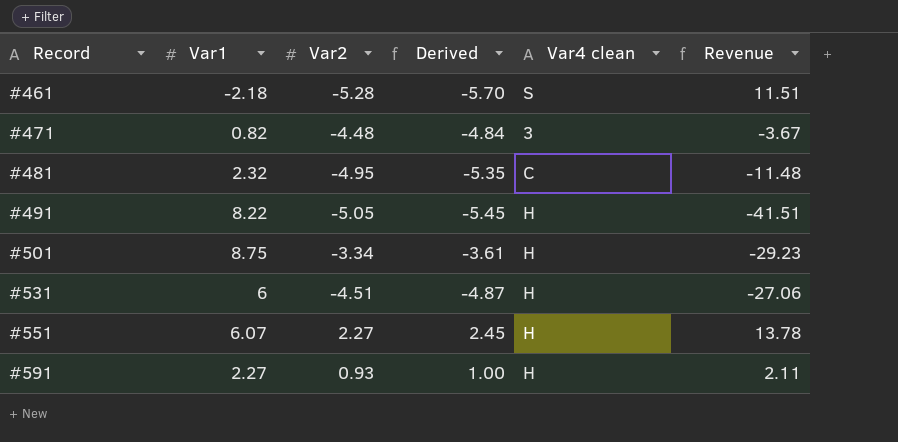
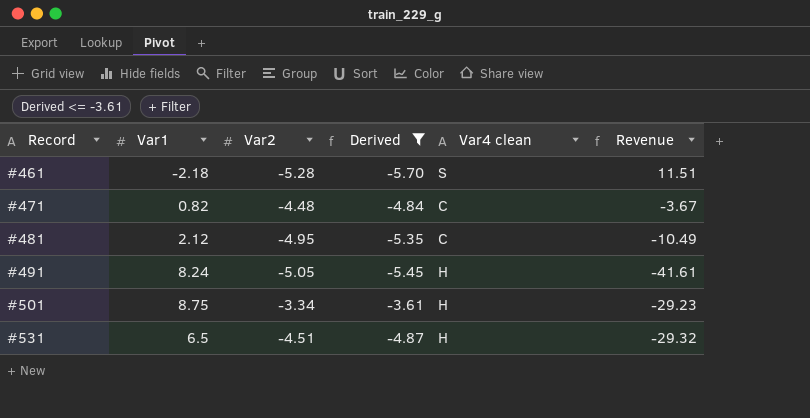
filter: none -> Derived <= -3.61
#471 | Var4 clean: 3 -> C
#481 | Var1: 2.32 -> 2.12
#481 | Revenue: -11.48 -> -10.49
#491 | Var1: 8.22 -> 8.24
#491 | Revenue: -41.51 -> -41.61
#531 | Var1: 6 -> 6.5
#531 | Revenue: -27.06 -> -29.32

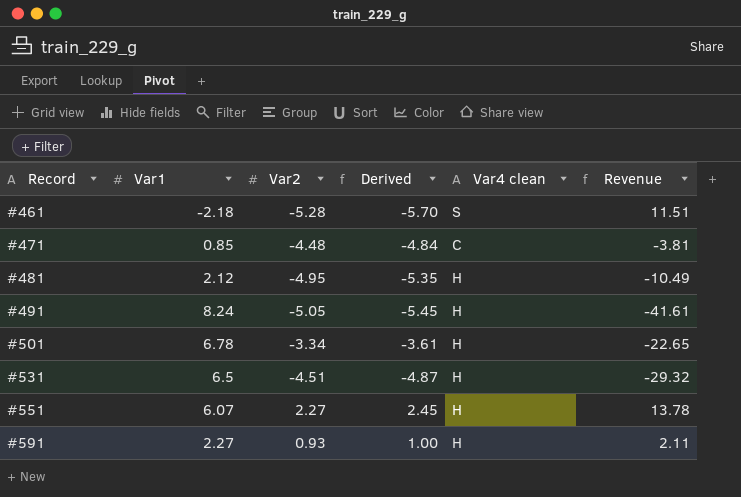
filter: Derived <= -3.61 -> none
#471 | Var1: 0.82 -> 0.85
#471 | Revenue: -3.67 -> -3.81
#481 | Var4 clean: C -> H
#501 | Var1: 8.75 -> 6.78
#501 | Revenue: -29.23 -> -22.65

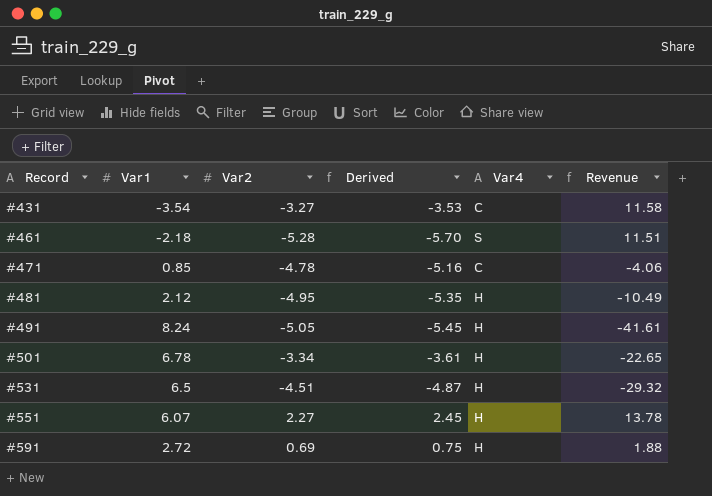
column name: Var4 clean -> Var4
row #431: none -> -3.54 | -3.27 | -3.53 | C | 11.58
#471 | Var2: -4.48 -> -4.78
#471 | Derived: -4.84 -> -5.16
#471 | Revenue: -3.81 -> -4.06
#591 | Var1: 2.27 -> 2.72
#591 | Var2: 0.93 -> 0.69
#591 | Derived: 1.00 -> 0.75
#591 | Revenue: 2.11 -> 1.88

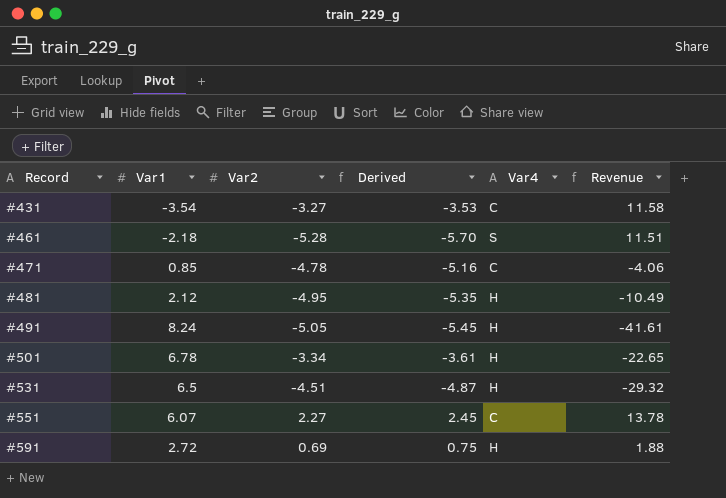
#551 | Var4: H -> C

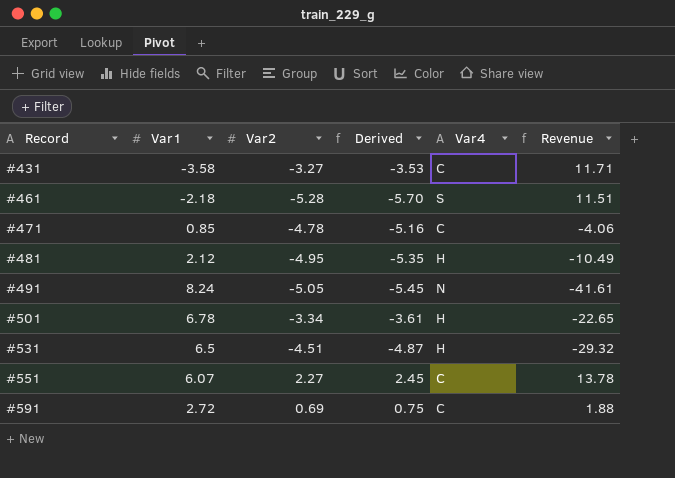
#431 | Var1: -3.54 -> -3.58
#431 | Revenue: 11.58 -> 11.71
#491 | Var4: H -> N
#591 | Var4: H -> C

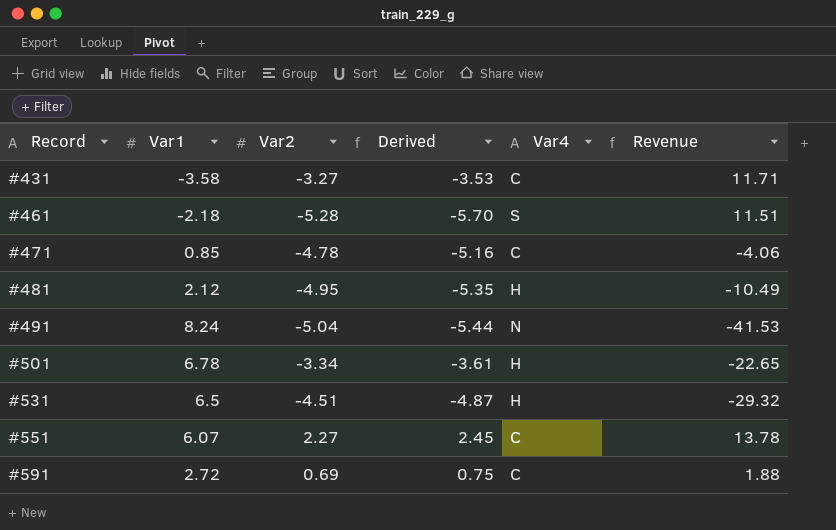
#491 | Var2: -5.05 -> -5.04
#491 | Derived: -5.45 -> -5.44
#491 | Revenue: -41.61 -> -41.53

